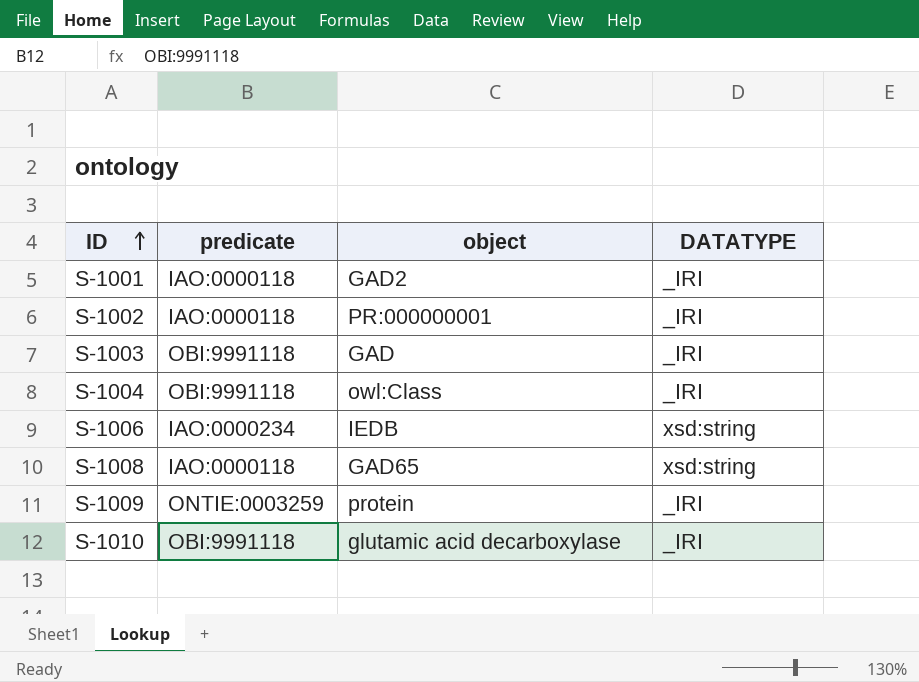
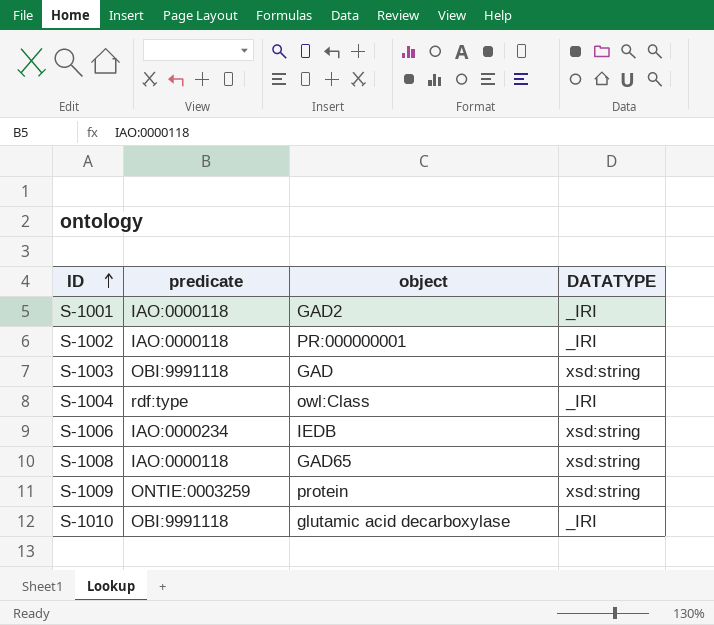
S-1003 | DATATYPE: _IRI -> xsd:string
S-1004 | predicate: OBI:9991118 -> rdf:type
S-1009 | DATATYPE: _IRI -> xsd:string

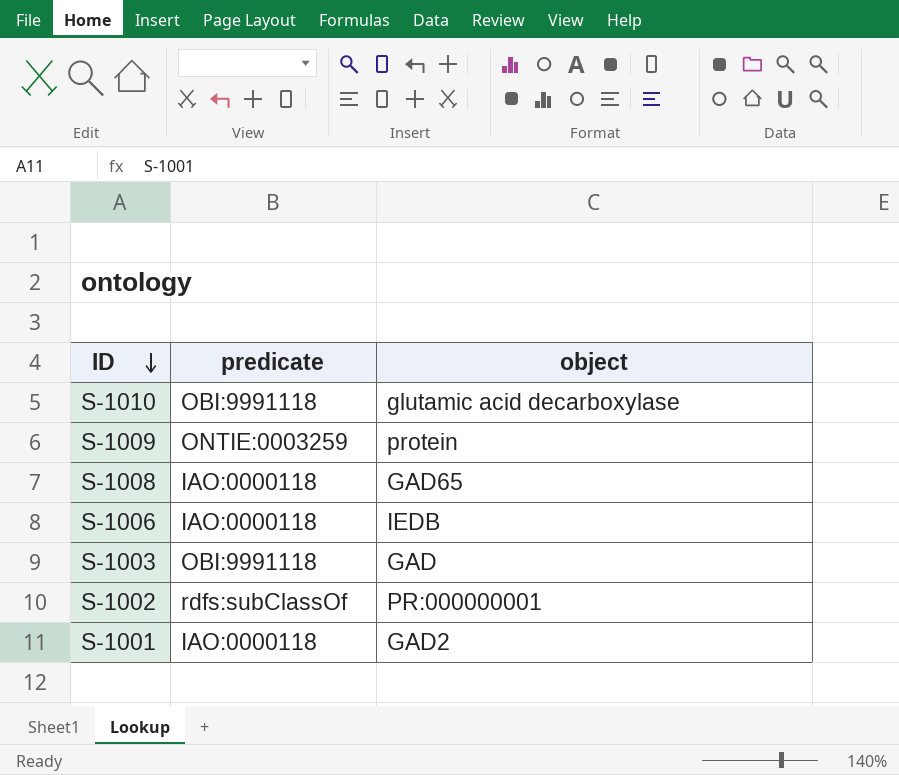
row order: ID ascending -> ID descending
column DATATYPE | position: 4 -> none
row S-1004: rdf:type | owl:Class | _IRI -> none
S-1006 | predicate: IAO:0000234 -> IAO:0000118
S-1002 | predicate: IAO:0000118 -> rdfs:subClassOf

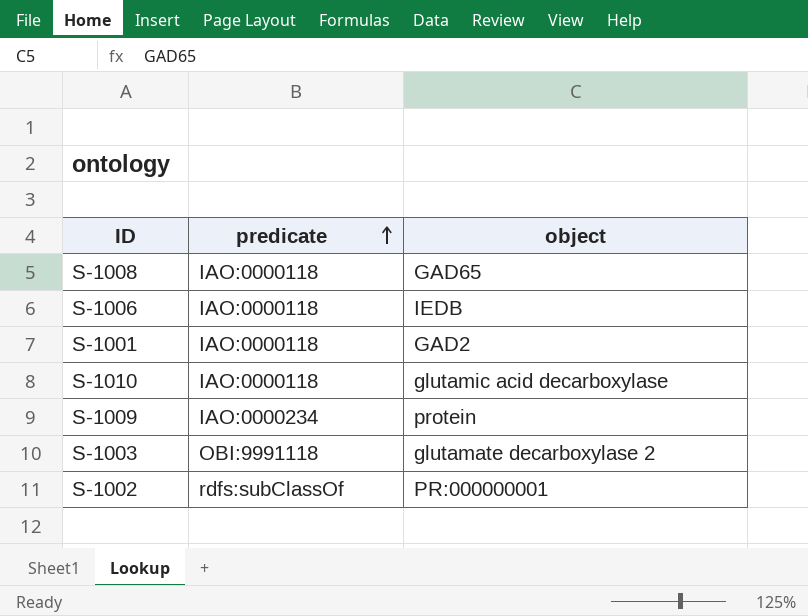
row order: ID descending -> predicate ascending
S-1010 | predicate: OBI:9991118 -> IAO:0000118
S-1009 | predicate: ONTIE:0003259 -> IAO:0000234
S-1003 | object: GAD -> glutamate decarboxylase 2

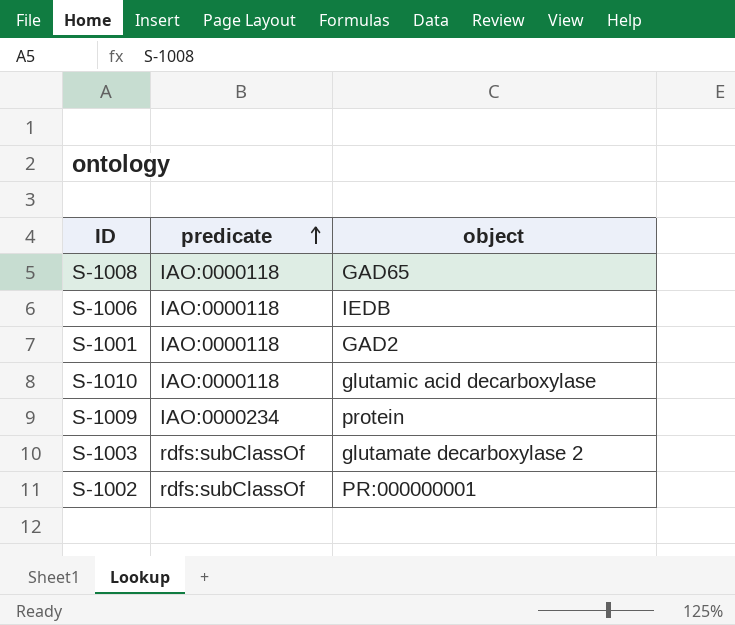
S-1003 | predicate: OBI:9991118 -> rdfs:subClassOf

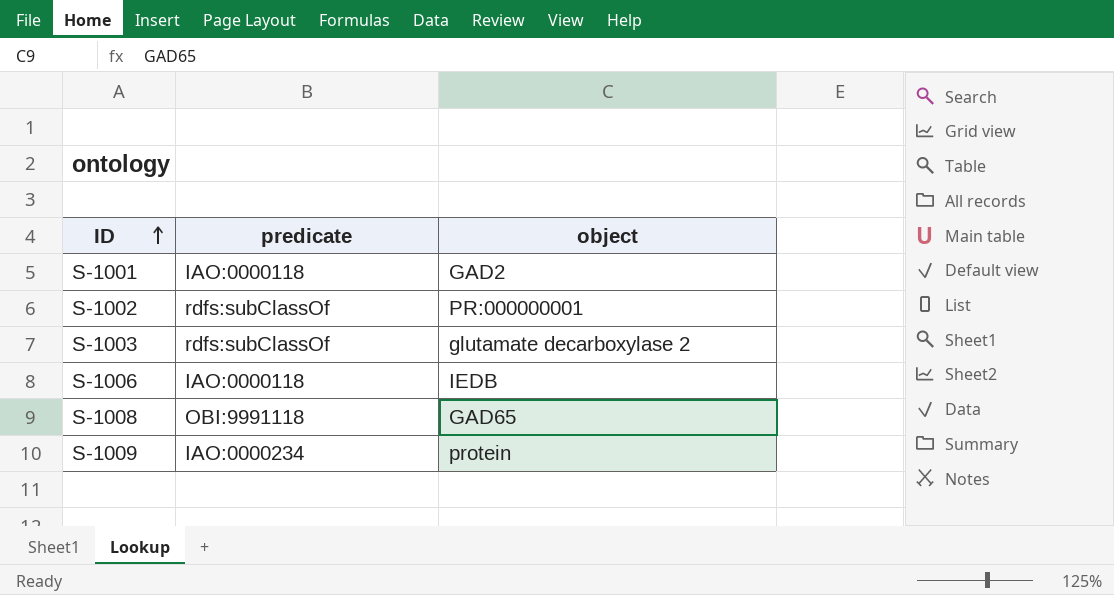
row order: predicate ascending -> ID ascending
row S-1010: IAO:0000118 | glutamic acid decarboxylase -> none
S-1008 | predicate: IAO:0000118 -> OBI:9991118

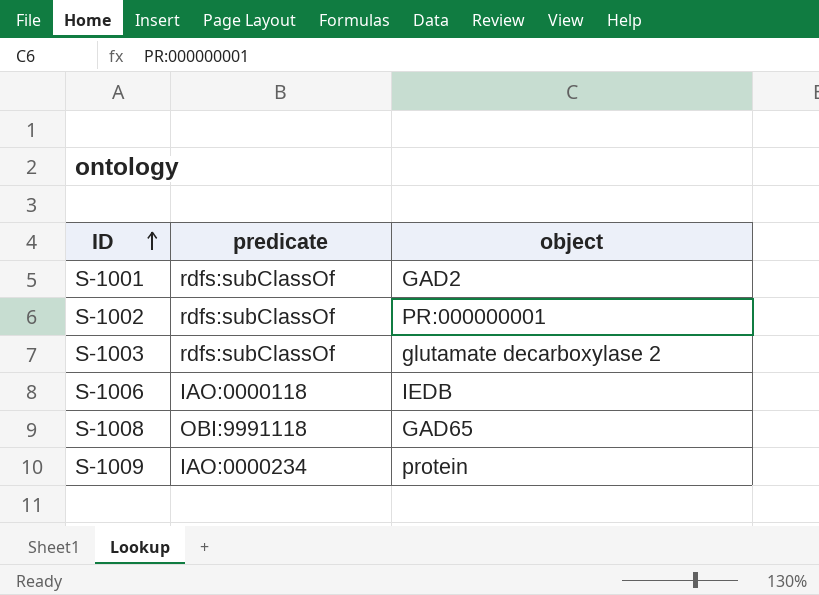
S-1001 | predicate: IAO:0000118 -> rdfs:subClassOf

